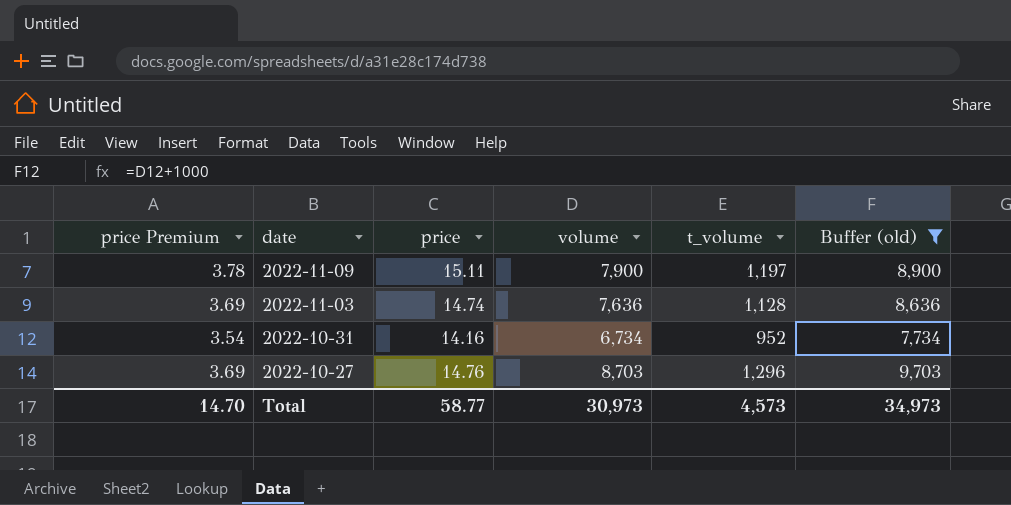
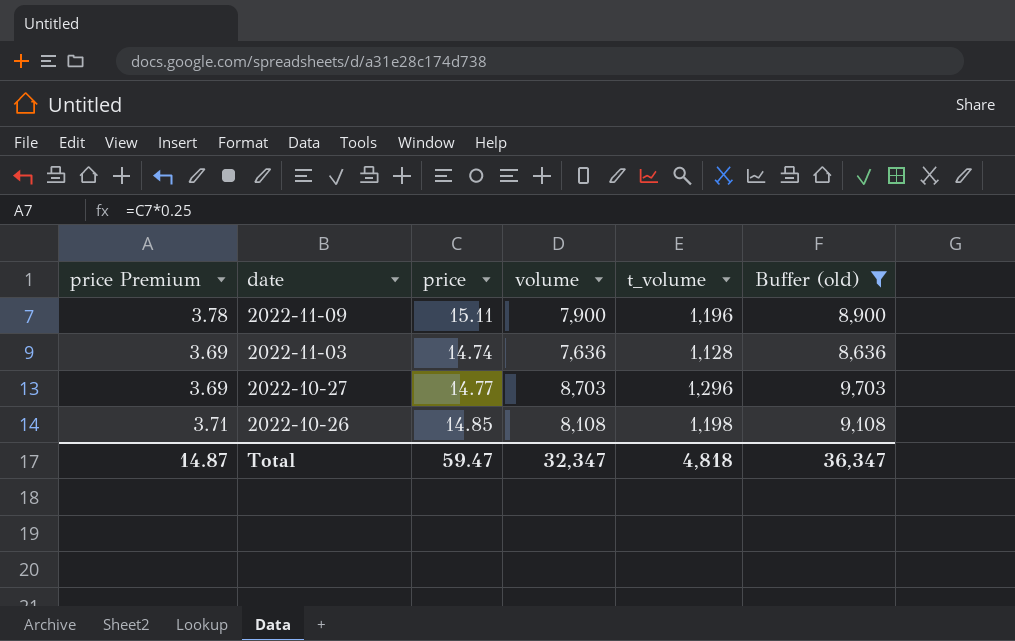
row 2022-10-31: 3.54 | 14.16 | 6,734 | 952 | 7,734 -> none
2022-11-09 | t_volume: 1,197 -> 1,196
2022-10-27 | price: 14.76 -> 14.77
row 2022-10-26: none -> 3.71 | 14.85 | 8,108 | 1,198 | 9,108
Total | price Premium: 14.70 -> 14.87
Total | price: 58.77 -> 59.47
Total | volume: 30,973 -> 32,347
Total | t_volume: 4,573 -> 4,818
Total | Buffer (old): 34,973 -> 36,347

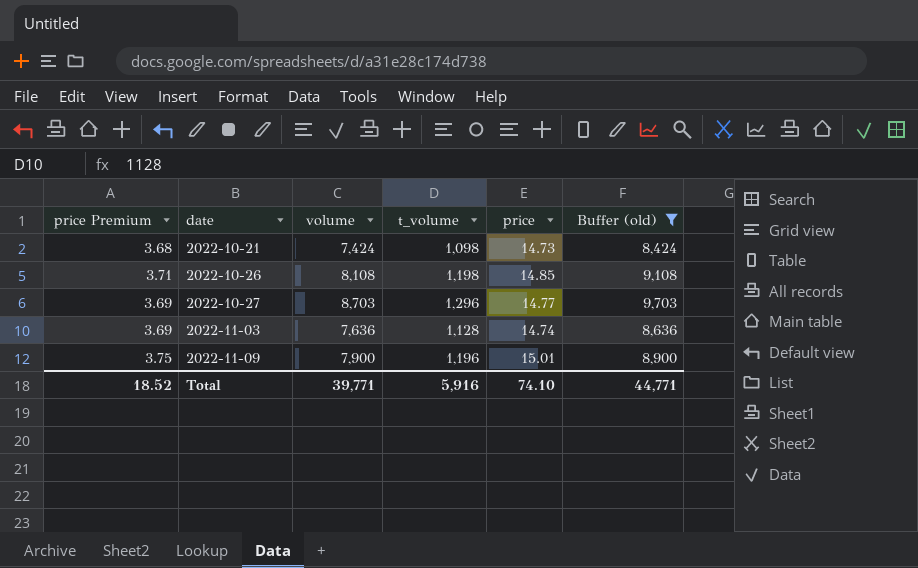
row order: date descending -> date ascending
column price | position: 3 -> 5
row 2022-10-21: none -> 3.68 | 7,424 | 1,098 | 14.73 | 8,424
2022-11-09 | price Premium: 3.78 -> 3.75
2022-11-09 | price: 15.11 -> 15.01
Total | price Premium: 14.87 -> 18.52
Total | volume: 32,347 -> 39,771
Total | t_volume: 4,818 -> 5,916
Total | price: 59.47 -> 74.10
Total | Buffer (old): 36,347 -> 44,771

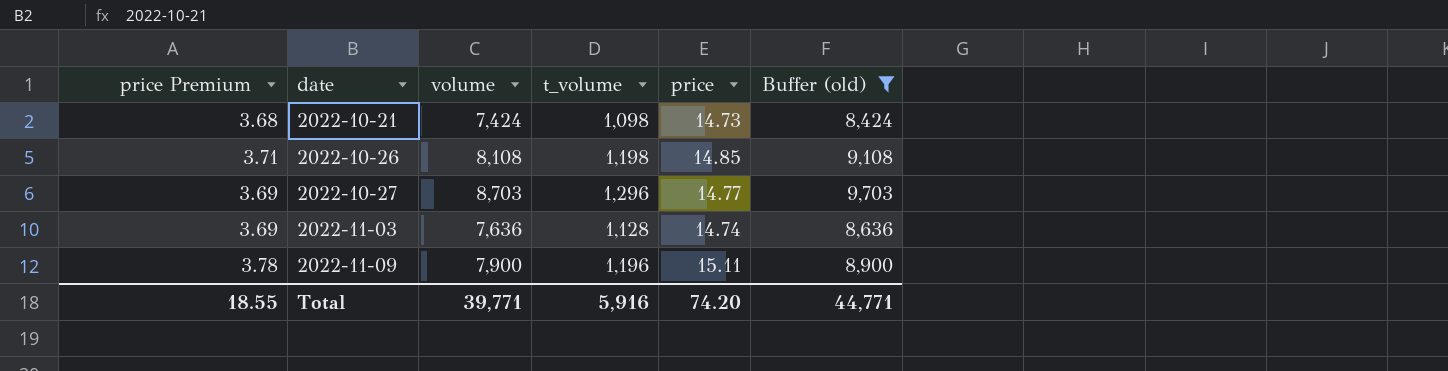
2022-11-09 | price Premium: 3.75 -> 3.78
2022-11-09 | price: 15.01 -> 15.11
Total | price Premium: 18.52 -> 18.55
Total | price: 74.10 -> 74.20

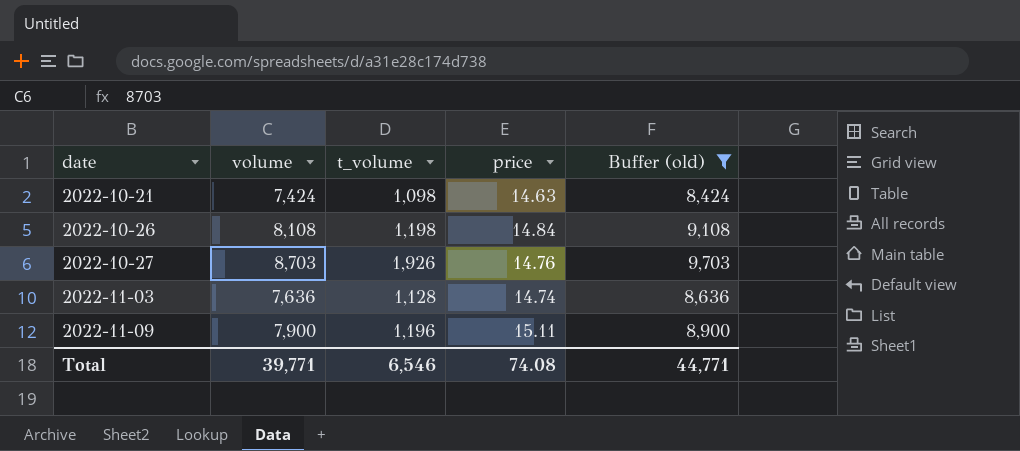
column price Premium | formula: [price] * 0.25 -> none
2022-10-21 | price: 14.73 -> 14.63
2022-10-26 | price: 14.85 -> 14.84
2022-10-27 | t_volume: 1,296 -> 1,926
2022-10-27 | price: 14.77 -> 14.76
Total | t_volume: 5,916 -> 6,546
Total | price: 74.20 -> 74.08

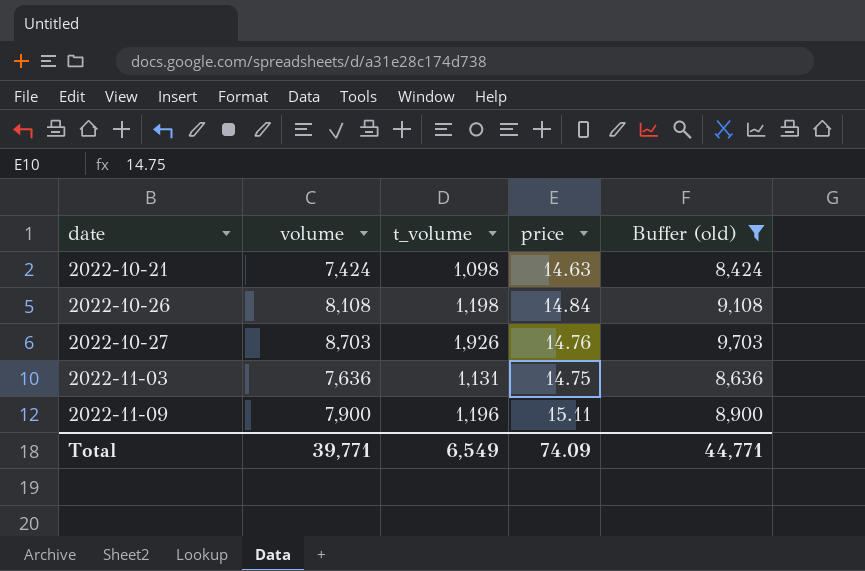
2022-11-03 | t_volume: 1,128 -> 1,131
2022-11-03 | price: 14.74 -> 14.75
Total | t_volume: 6,546 -> 6,549
Total | price: 74.08 -> 74.09

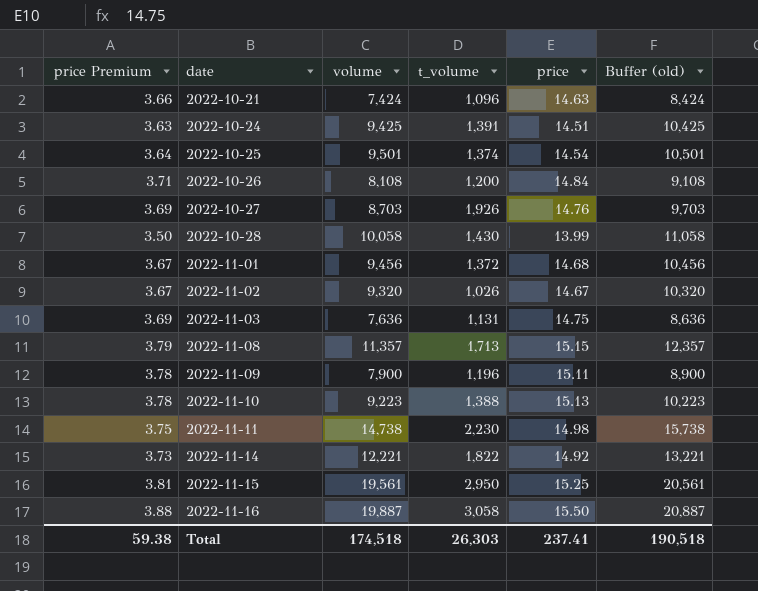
filter: Buffer (old) <= 9,703 -> none
column price Premium | formula: none -> [price] * 0.25
2022-10-21 | t_volume: 1,098 -> 1,096
2022-10-26 | t_volume: 1,198 -> 1,200
Total | volume: 39,771 -> 174,518
Total | t_volume: 6,549 -> 26,303
Total | price: 74.09 -> 237.41
Total | Buffer (old): 44,771 -> 190,518

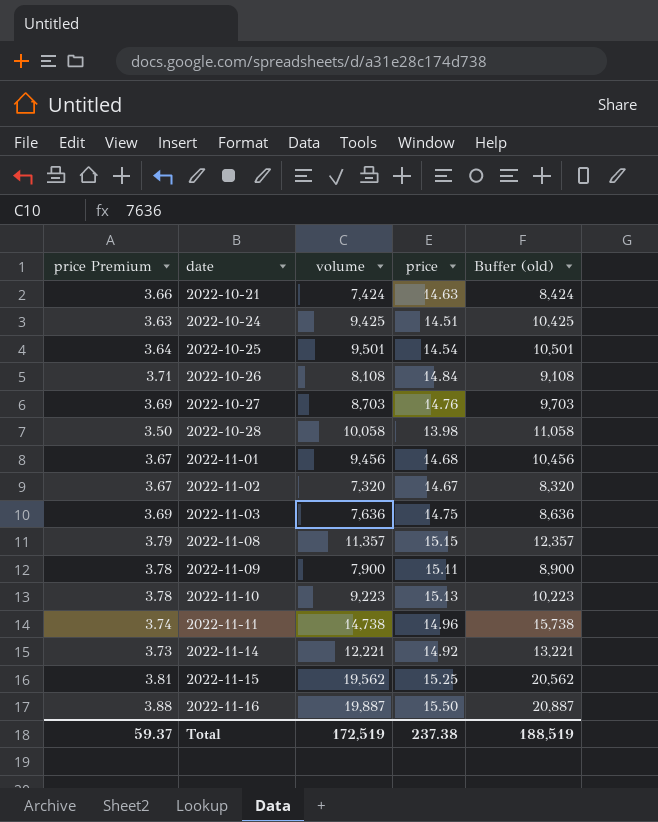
column t_volume | position: 4 -> none
2022-10-28 | price: 13.99 -> 13.98
2022-11-02 | volume: 9,320 -> 7,320
2022-11-02 | Buffer (old): 10,320 -> 8,320
2022-11-11 | price Premium: 3.75 -> 3.74
2022-11-11 | price: 14.98 -> 14.96
2022-11-15 | volume: 19,561 -> 19,562
2022-11-15 | Buffer (old): 20,561 -> 20,562
Total | price Premium: 59.38 -> 59.37
Total | volume: 174,518 -> 172,519
Total | price: 237.41 -> 237.38
Total | Buffer (old): 190,518 -> 188,519

